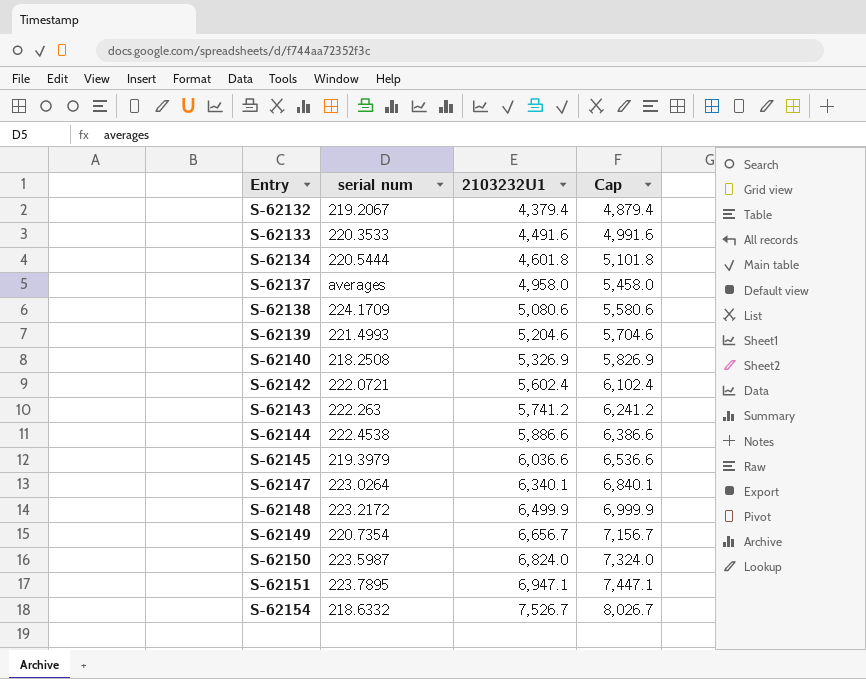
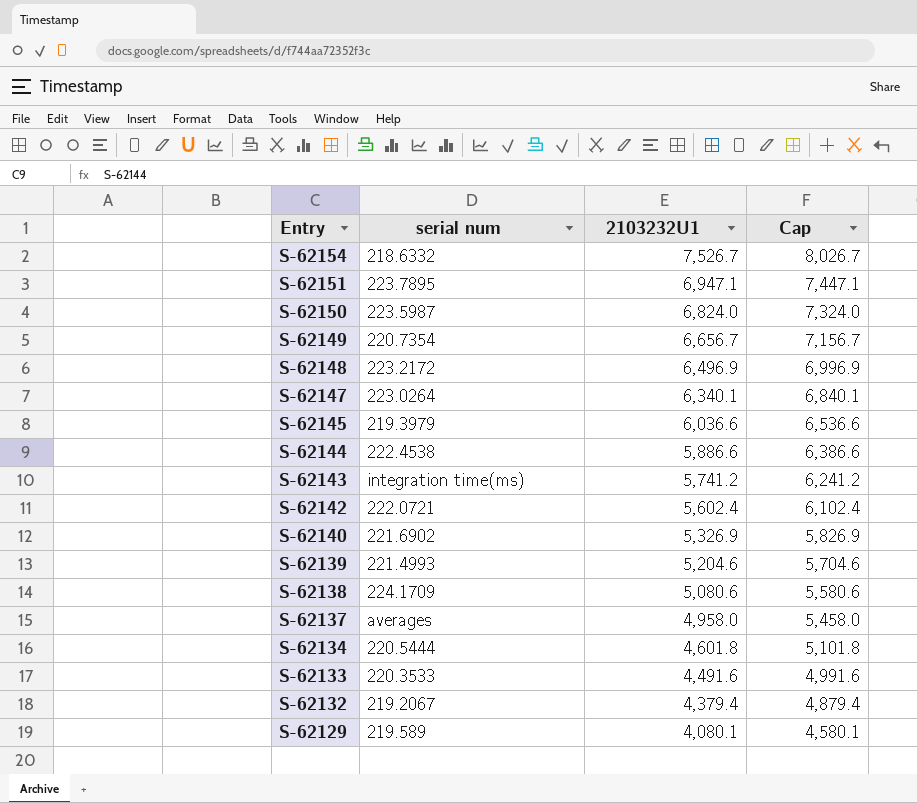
row order: Entry ascending -> Entry descending
S-62148 | 2103232U1: 6,499.9 -> 6,496.9
S-62148 | Cap: 6,999.9 -> 6,996.9
S-62143 | serial num: 222.263 -> integration time(ms)
S-62140 | serial num: 218.2508 -> 221.6902
row S-62129: none -> 219.589 | 4,080.1 | 4,580.1

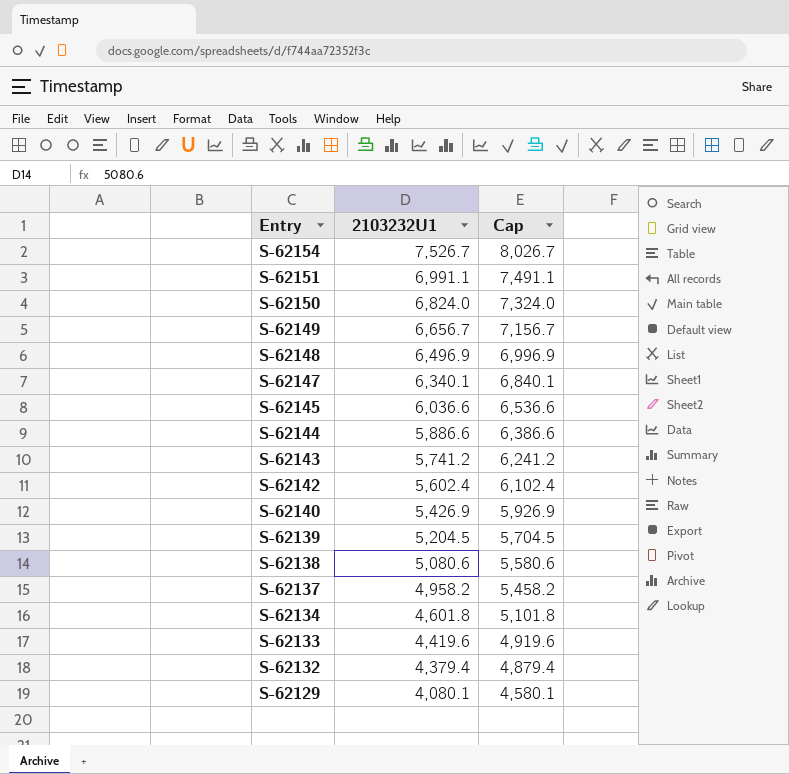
column serial num | position: 2 -> none
S-62151 | 2103232U1: 6,947.1 -> 6,991.1
S-62151 | Cap: 7,447.1 -> 7,491.1
S-62140 | 2103232U1: 5,326.9 -> 5,426.9
S-62140 | Cap: 5,826.9 -> 5,926.9
S-62139 | 2103232U1: 5,204.6 -> 5,204.5
S-62139 | Cap: 5,704.6 -> 5,704.5
S-62137 | 2103232U1: 4,958.0 -> 4,958.2
S-62137 | Cap: 5,458.0 -> 5,458.2
S-62133 | 2103232U1: 4,491.6 -> 4,419.6
S-62133 | Cap: 4,991.6 -> 4,919.6

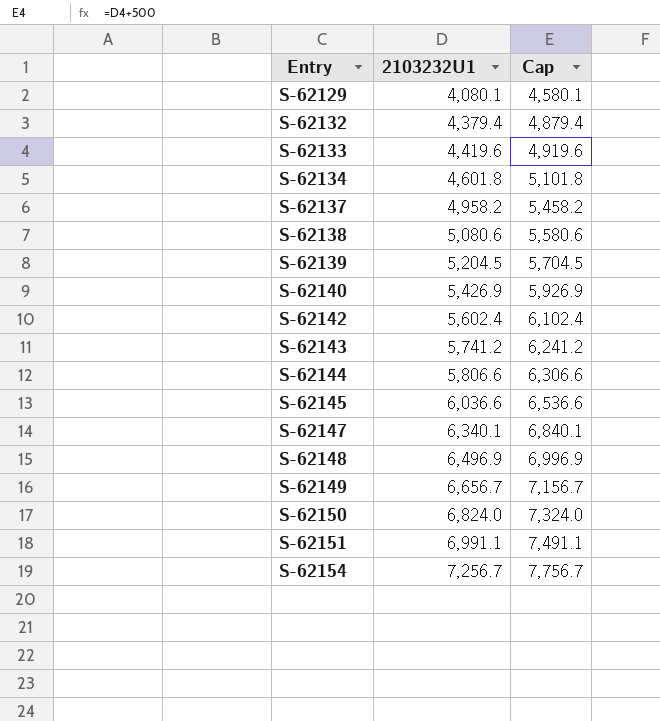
row order: Entry descending -> Entry ascending
S-62144 | 2103232U1: 5,886.6 -> 5,806.6
S-62144 | Cap: 6,386.6 -> 6,306.6
S-62154 | 2103232U1: 7,526.7 -> 7,256.7
S-62154 | Cap: 8,026.7 -> 7,756.7

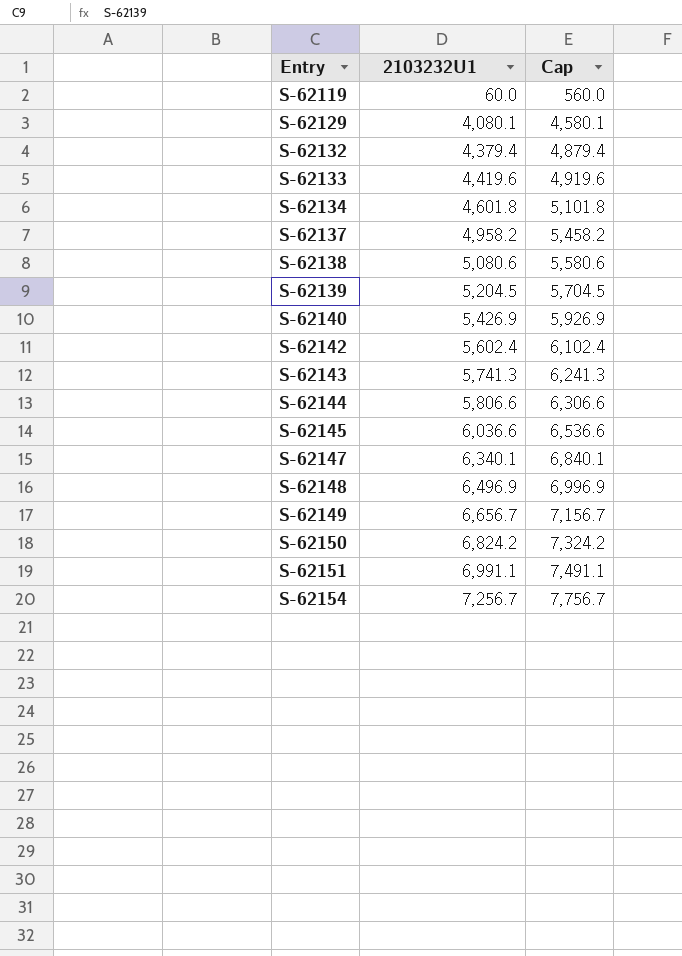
row S-62119: none -> 60.0 | 560.0
S-62143 | 2103232U1: 5,741.2 -> 5,741.3
S-62143 | Cap: 6,241.2 -> 6,241.3
S-62150 | 2103232U1: 6,824.0 -> 6,824.2
S-62150 | Cap: 7,324.0 -> 7,324.2

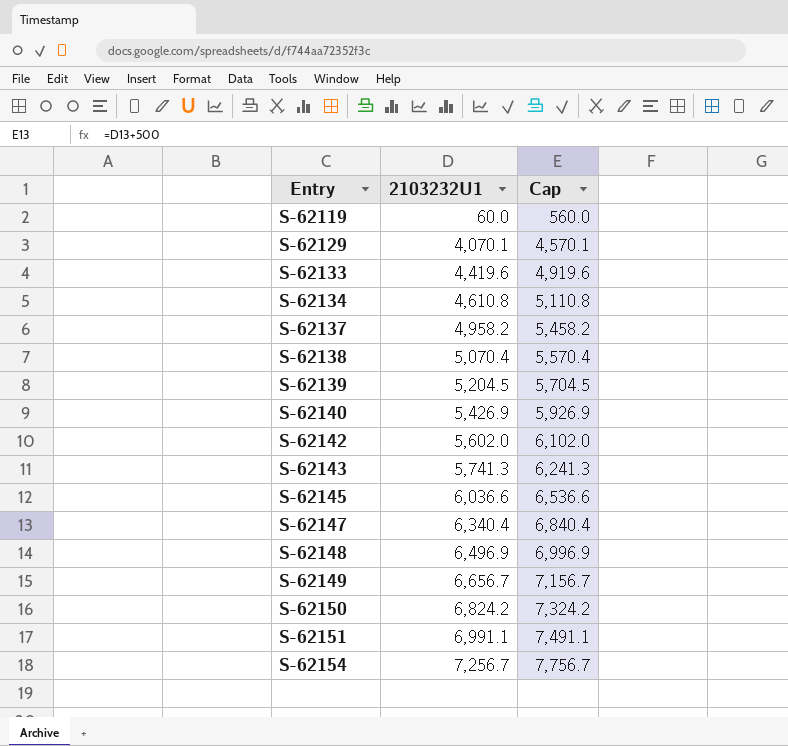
row S-62132: 4,379.4 | 4,879.4 -> none
row S-62144: 5,806.6 | 6,306.6 -> none
S-62129 | 2103232U1: 4,080.1 -> 4,070.1
S-62129 | Cap: 4,580.1 -> 4,570.1
S-62134 | 2103232U1: 4,601.8 -> 4,610.8
S-62134 | Cap: 5,101.8 -> 5,110.8
S-62138 | 2103232U1: 5,080.6 -> 5,070.4
S-62138 | Cap: 5,580.6 -> 5,570.4
S-62142 | 2103232U1: 5,602.4 -> 5,602.0
S-62142 | Cap: 6,102.4 -> 6,102.0
S-62147 | 2103232U1: 6,340.1 -> 6,340.4
S-62147 | Cap: 6,840.1 -> 6,840.4

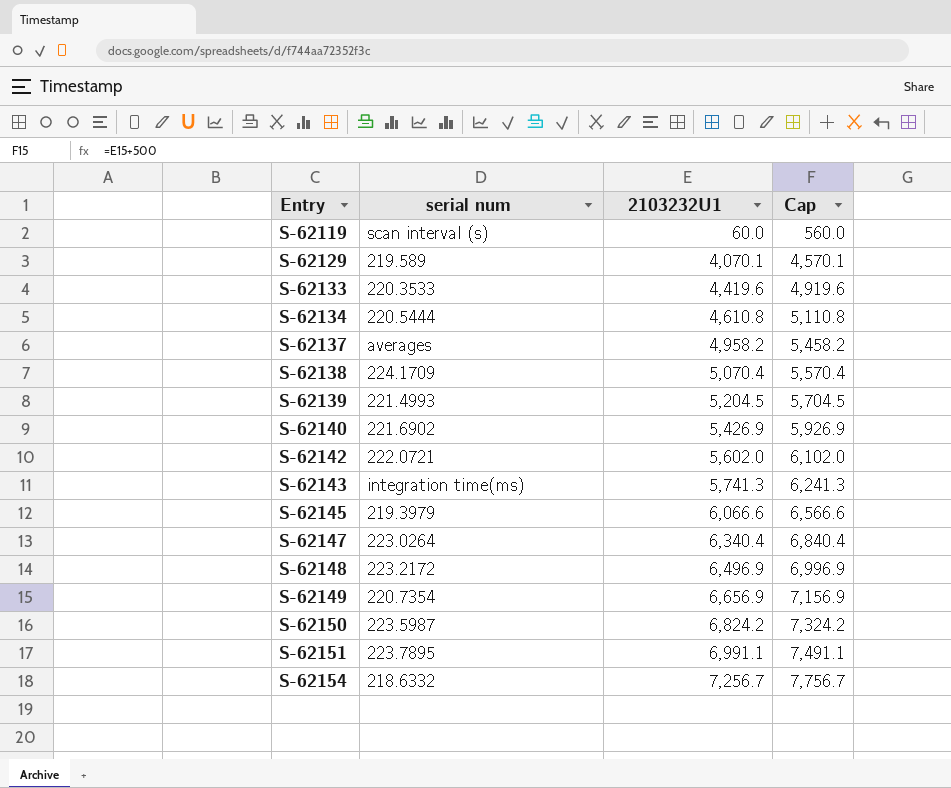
column serial num | position: none -> 2
S-62145 | 2103232U1: 6,036.6 -> 6,066.6
S-62145 | Cap: 6,536.6 -> 6,566.6
S-62149 | 2103232U1: 6,656.7 -> 6,656.9
S-62149 | Cap: 7,156.7 -> 7,156.9

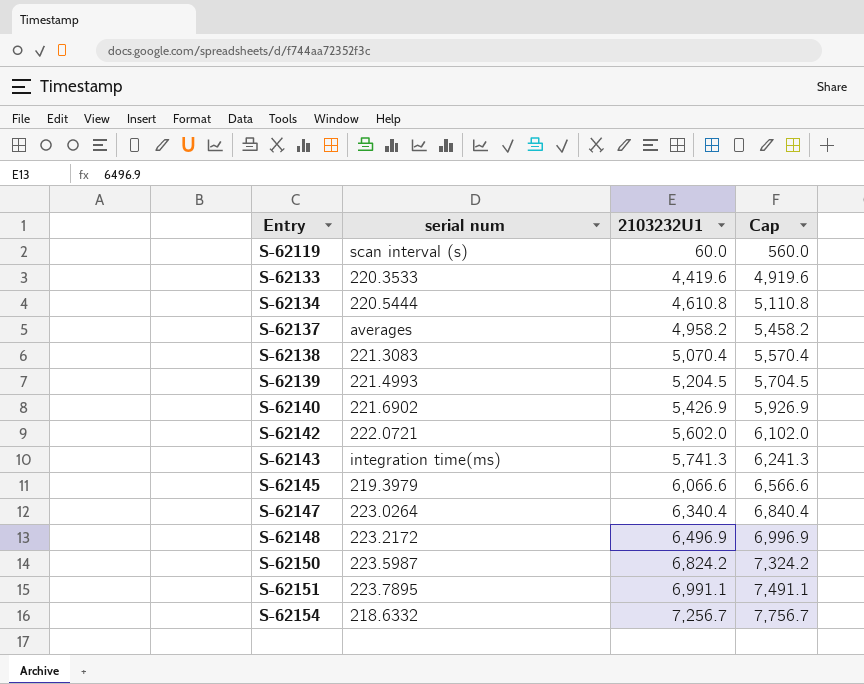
row S-62129: 219.589 | 4,070.1 | 4,570.1 -> none
row S-62149: 220.7354 | 6,656.9 | 7,156.9 -> none
S-62138 | serial num: 224.1709 -> 221.3083

